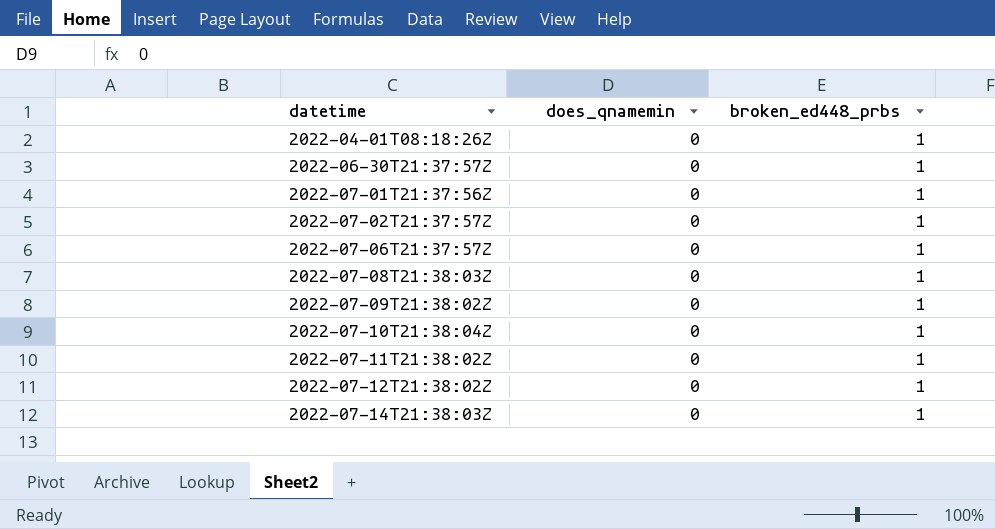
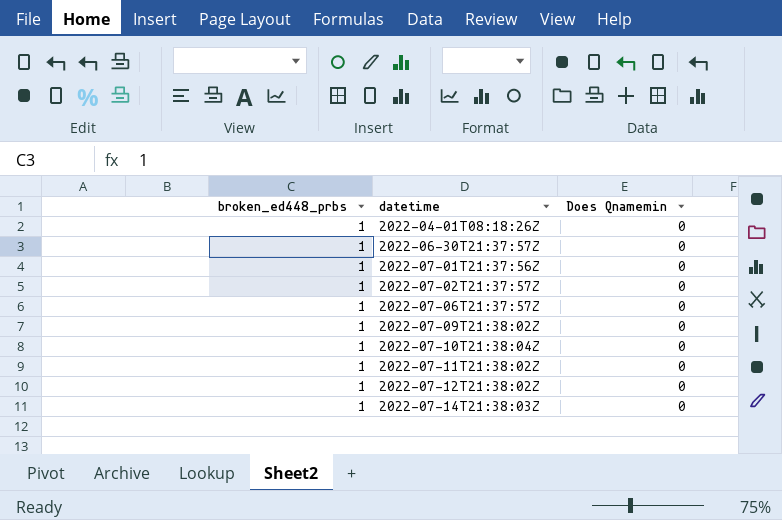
column broken_ed448_prbs | position: 3 -> 1
column name: does_qnamemin -> Does Qnamemin
row 2022-07-08T21:38:03Z: 0 | 1 -> none

